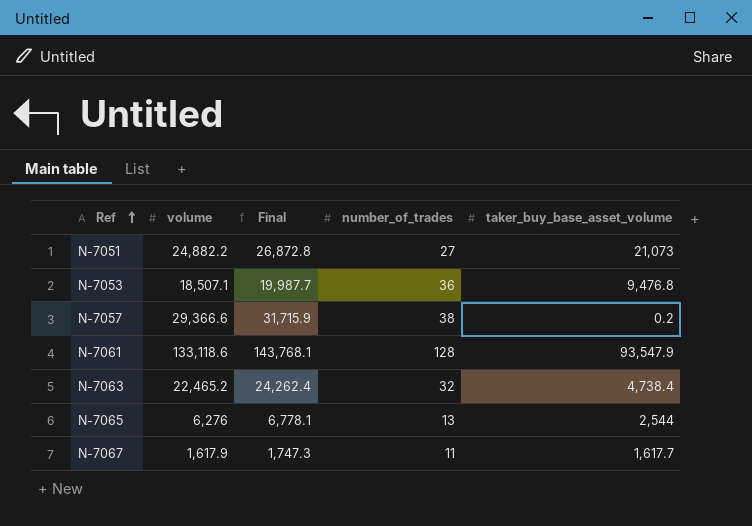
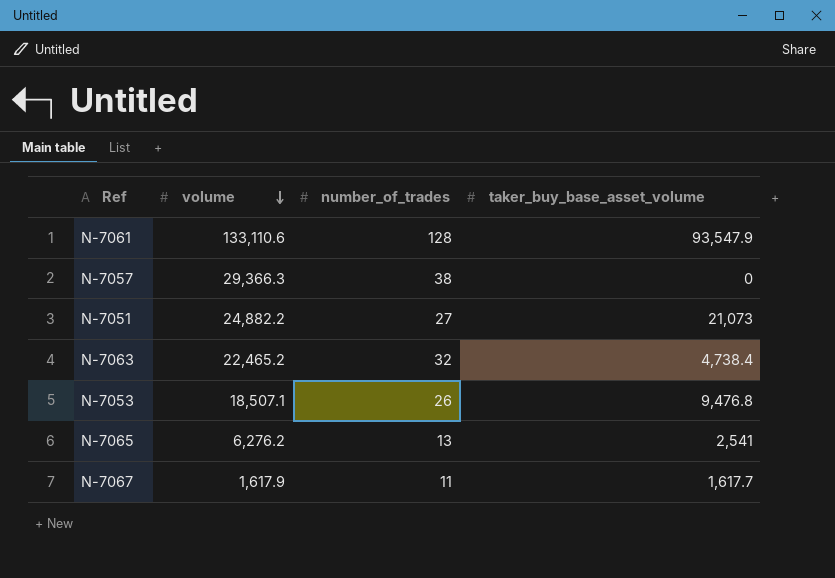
row order: Ref ascending -> volume descending
column Final | formula: [volume] * 1.08 -> none
N-7061 | volume: 133,118.6 -> 133,110.6
N-7057 | volume: 29,366.6 -> 29,366.3
N-7057 | taker_buy_base_asset_volume: 0.2 -> 0
N-7053 | number_of_trades: 36 -> 26
N-7065 | volume: 6,276 -> 6,276.2
N-7065 | taker_buy_base_asset_volume: 2,544 -> 2,541

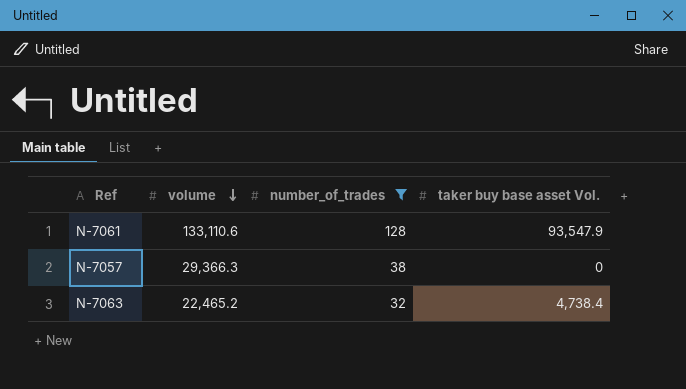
filter: none -> number_of_trades >= 32
column name: taker_buy_base_asset_volume -> taker buy base asset Vol.

